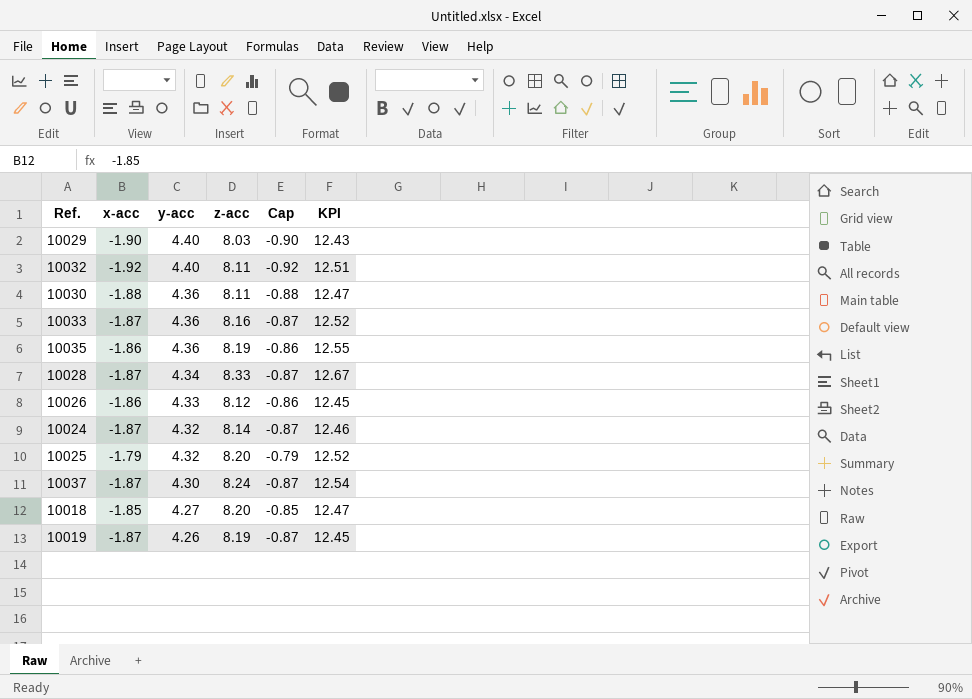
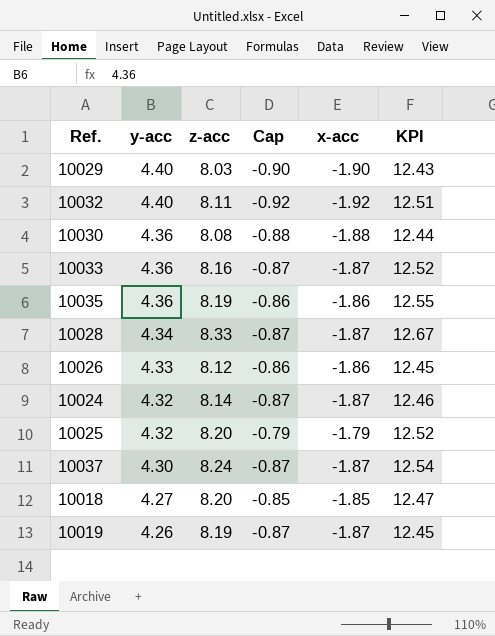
column x-acc | position: 2 -> 5
10030 | z-acc: 8.11 -> 8.08
10030 | KPI: 12.47 -> 12.44

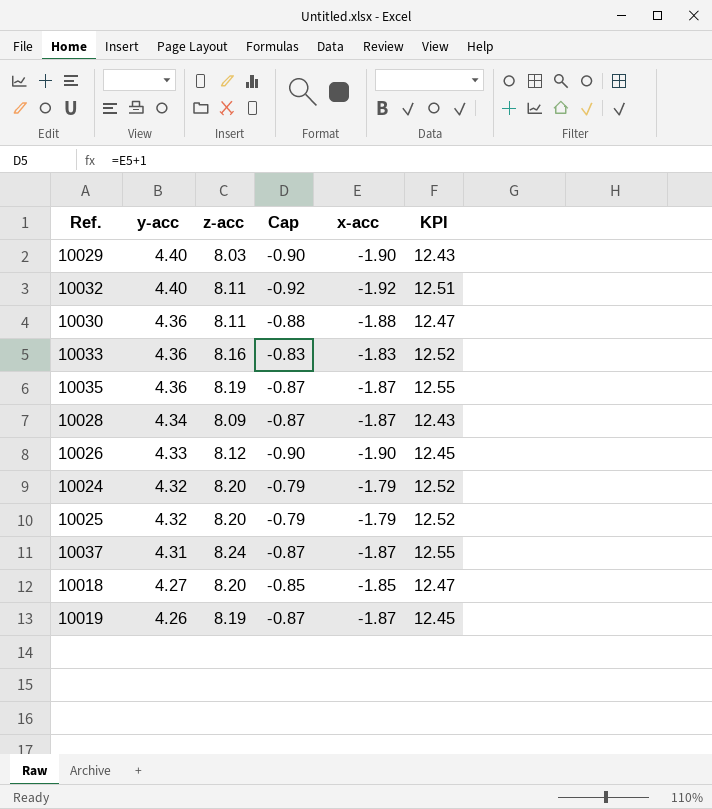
10030 | z-acc: 8.08 -> 8.11
10030 | KPI: 12.44 -> 12.47
10033 | Cap: -0.87 -> -0.83
10033 | x-acc: -1.87 -> -1.83
10035 | Cap: -0.86 -> -0.87
10035 | x-acc: -1.86 -> -1.87
10028 | z-acc: 8.33 -> 8.09
10028 | KPI: 12.67 -> 12.43
10026 | Cap: -0.86 -> -0.90
10026 | x-acc: -1.86 -> -1.90
10024 | z-acc: 8.14 -> 8.20
10024 | Cap: -0.87 -> -0.79
10024 | x-acc: -1.87 -> -1.79
10024 | KPI: 12.46 -> 12.52
10037 | y-acc: 4.30 -> 4.31
10037 | KPI: 12.54 -> 12.55

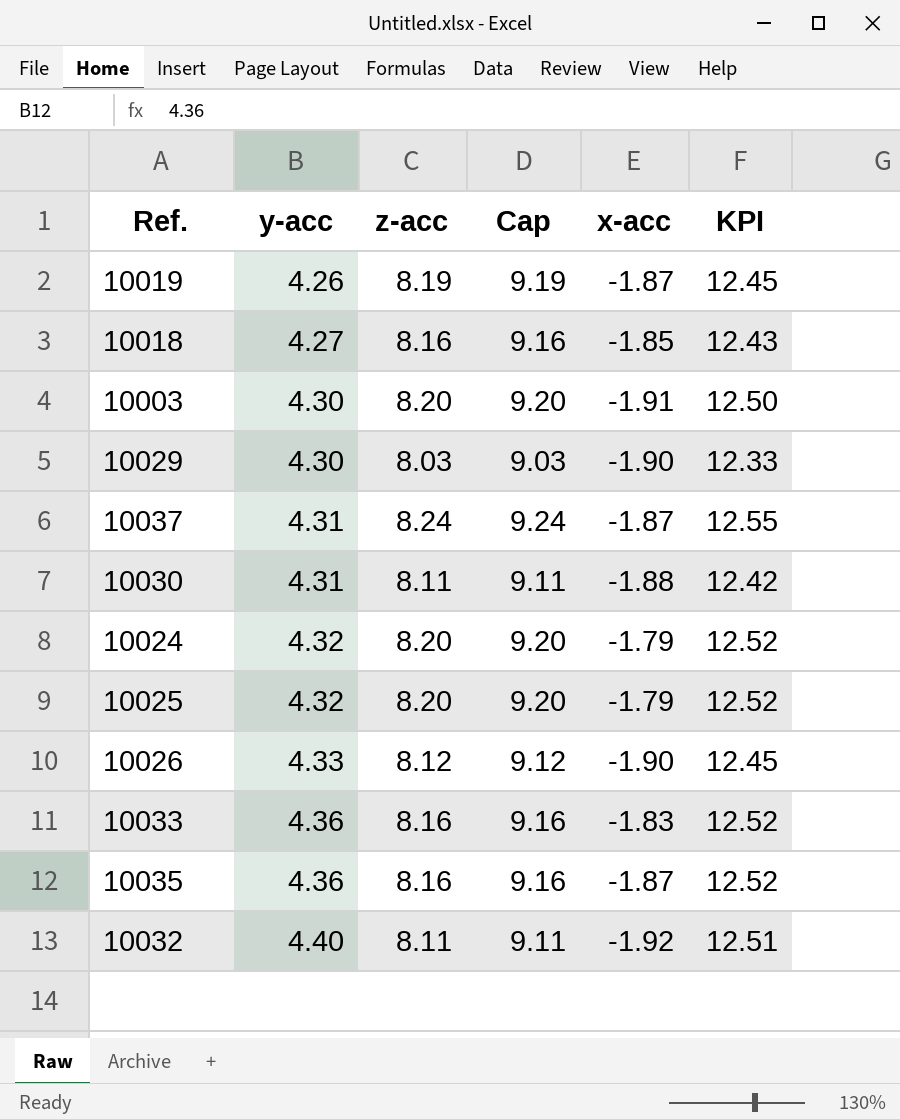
row order: y-acc descending -> y-acc ascending
column Cap | formula: [x-acc] + 1 -> [z-acc] + 1
row 10028: 4.34 | 8.09 | -0.87 | -1.87 | 12.43 -> none
10018 | z-acc: 8.20 -> 8.16
10018 | KPI: 12.47 -> 12.43
row 10003: none -> 4.30 | 8.20 | 9.20 | -1.91 | 12.50
10029 | y-acc: 4.40 -> 4.30
10029 | KPI: 12.43 -> 12.33
10030 | y-acc: 4.36 -> 4.31
10030 | KPI: 12.47 -> 12.42
10035 | z-acc: 8.19 -> 8.16
10035 | KPI: 12.55 -> 12.52

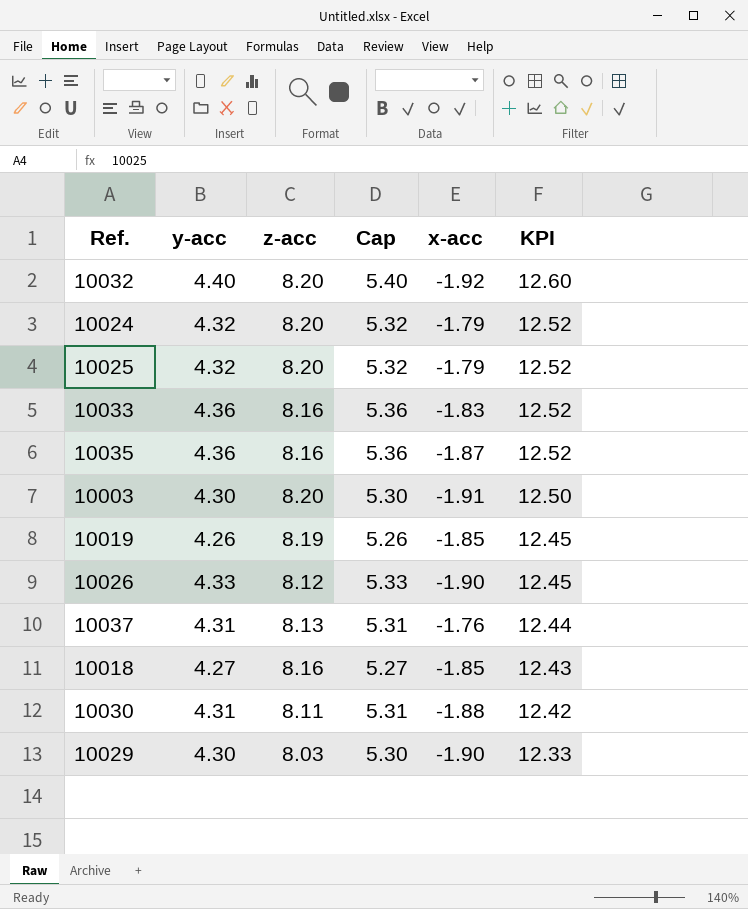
row order: y-acc ascending -> KPI descending
column Cap | formula: [z-acc] + 1 -> [y-acc] + 1
10032 | z-acc: 8.11 -> 8.20
10032 | KPI: 12.51 -> 12.60
10019 | x-acc: -1.87 -> -1.85
10037 | z-acc: 8.24 -> 8.13
10037 | x-acc: -1.87 -> -1.76
10037 | KPI: 12.55 -> 12.44

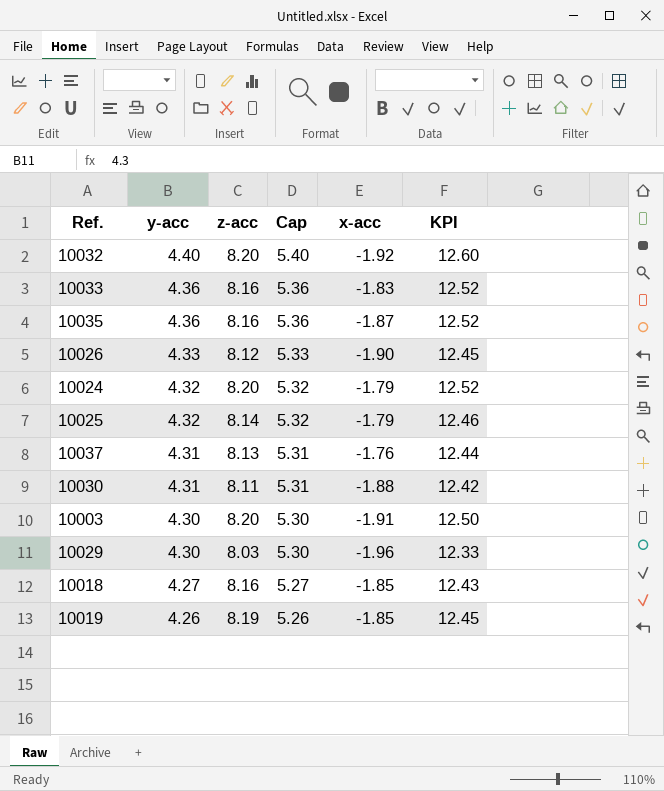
row order: KPI descending -> y-acc descending
10025 | z-acc: 8.20 -> 8.14
10025 | KPI: 12.52 -> 12.46
10029 | x-acc: -1.90 -> -1.96

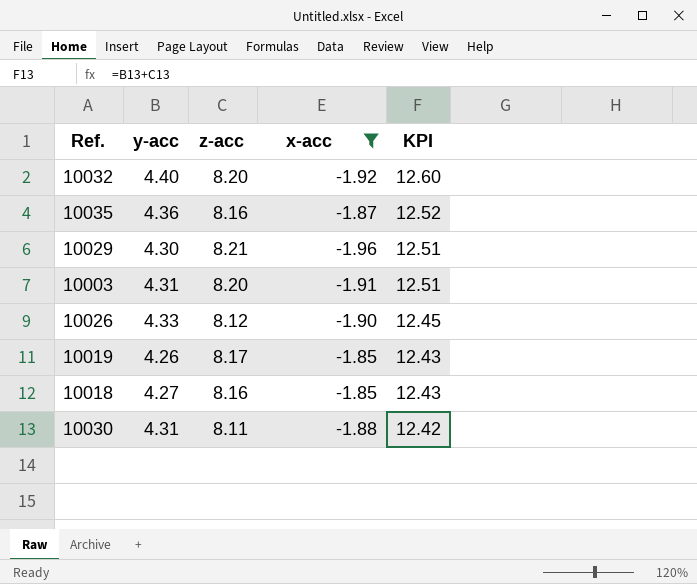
filter: none -> x-acc <= -1.85
row order: y-acc descending -> KPI descending
column Cap | formula: [y-acc] + 1 -> none
10029 | z-acc: 8.03 -> 8.21
10029 | KPI: 12.33 -> 12.51
10003 | y-acc: 4.30 -> 4.31
10003 | KPI: 12.50 -> 12.51
10019 | z-acc: 8.19 -> 8.17
10019 | KPI: 12.45 -> 12.43

